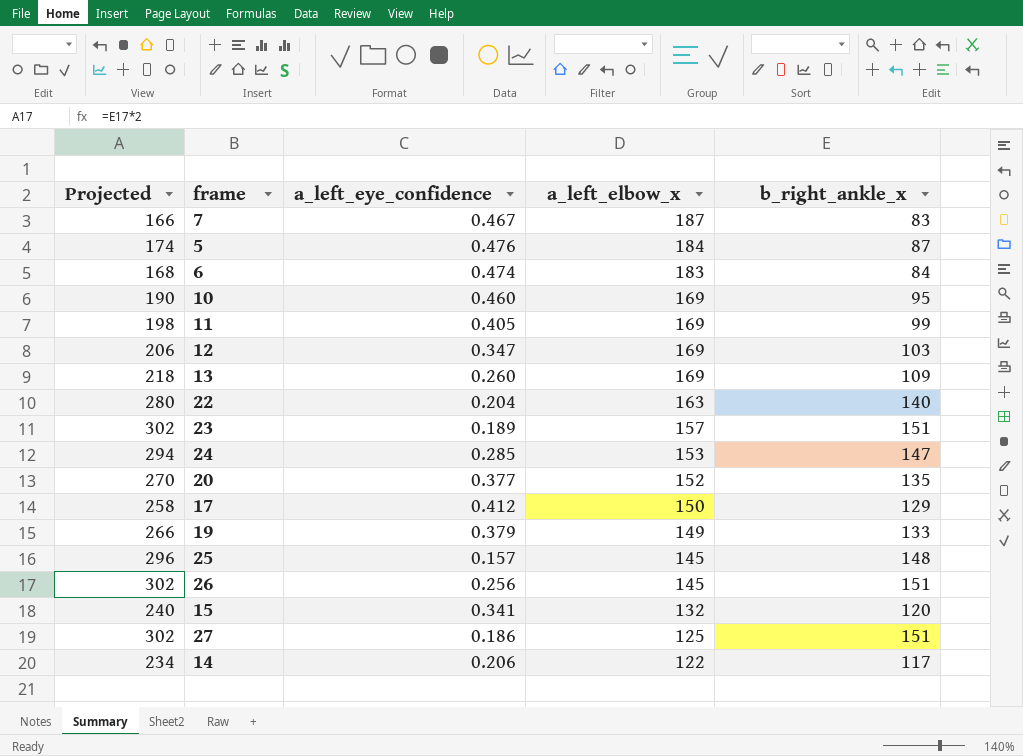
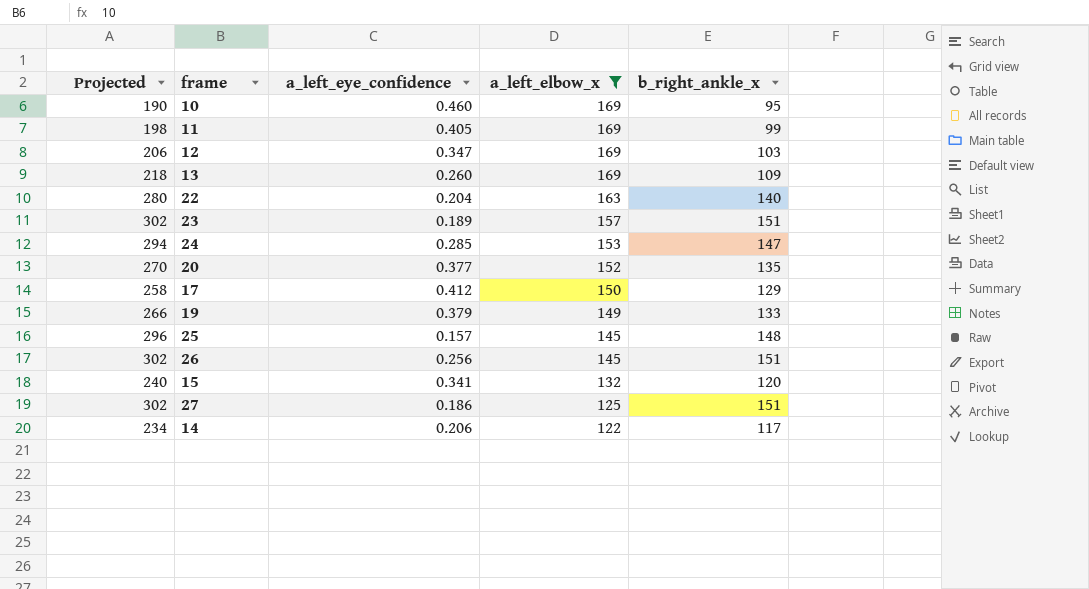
filter: none -> a_left_elbow_x <= 169

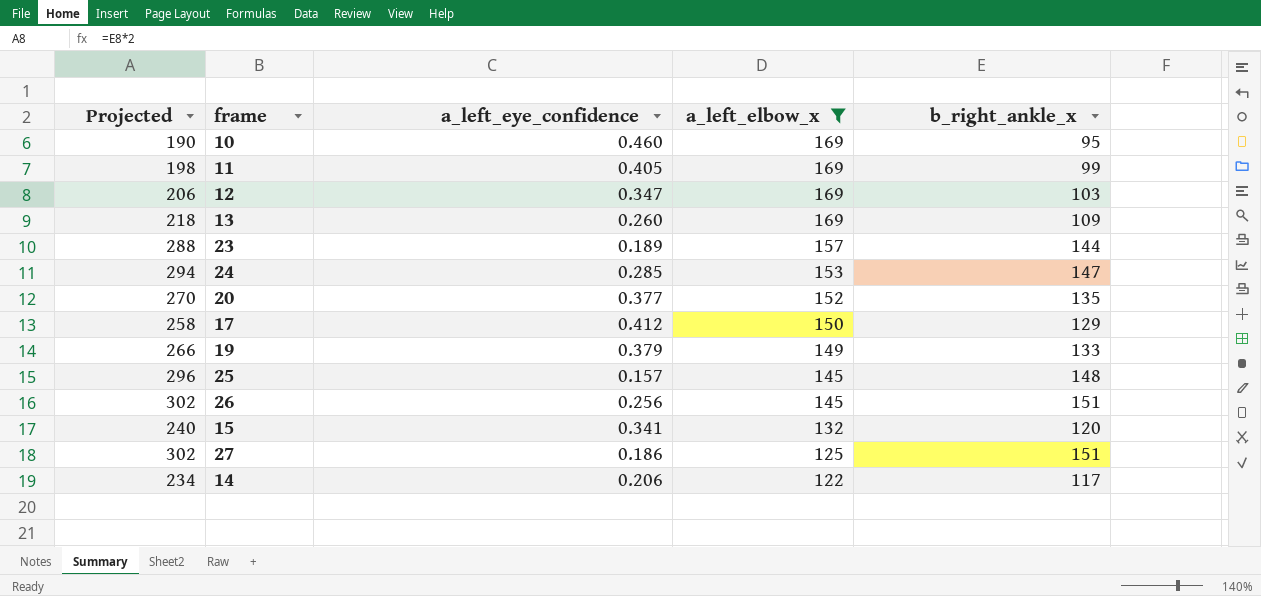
row 22: 280 | 0.204 | 163 | 140 -> none
23 | Projected: 302 -> 288
23 | b_right_ankle_x: 151 -> 144

